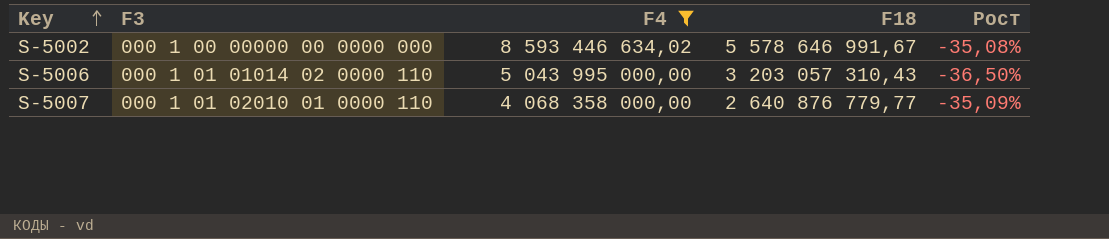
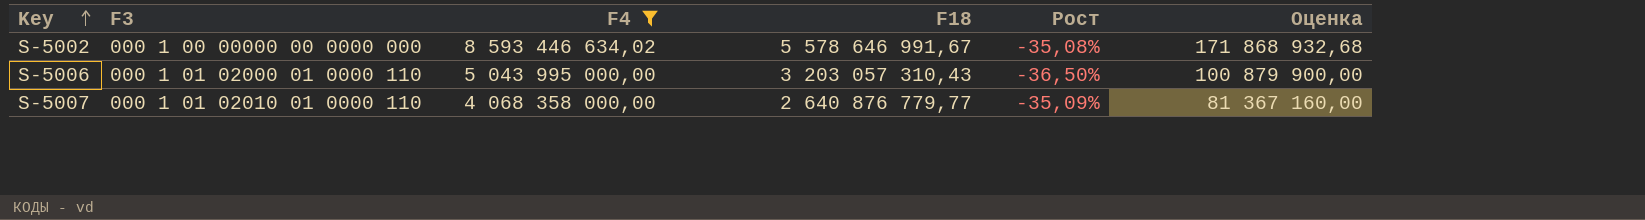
column Оценка | formula: none -> [F4] * 0,02
S-5006 | F3: 000 1 01 01014 02 0000 110 -> 000 1 01 02000 01 0000 110

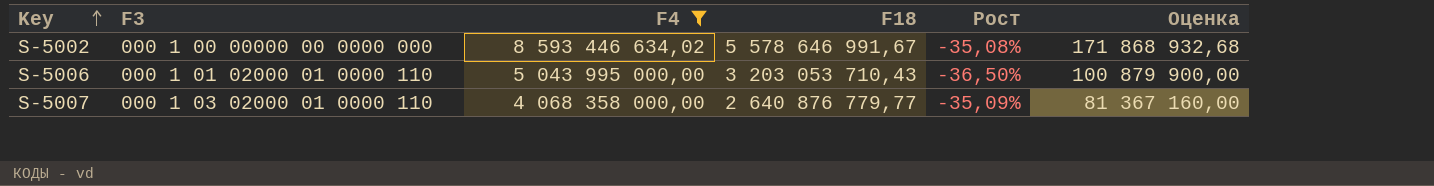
S-5006 | F18: 3 203 057 310,43 -> 3 203 053 710,43
S-5007 | F3: 000 1 01 02010 01 0000 110 -> 000 1 03 02000 01 0000 110

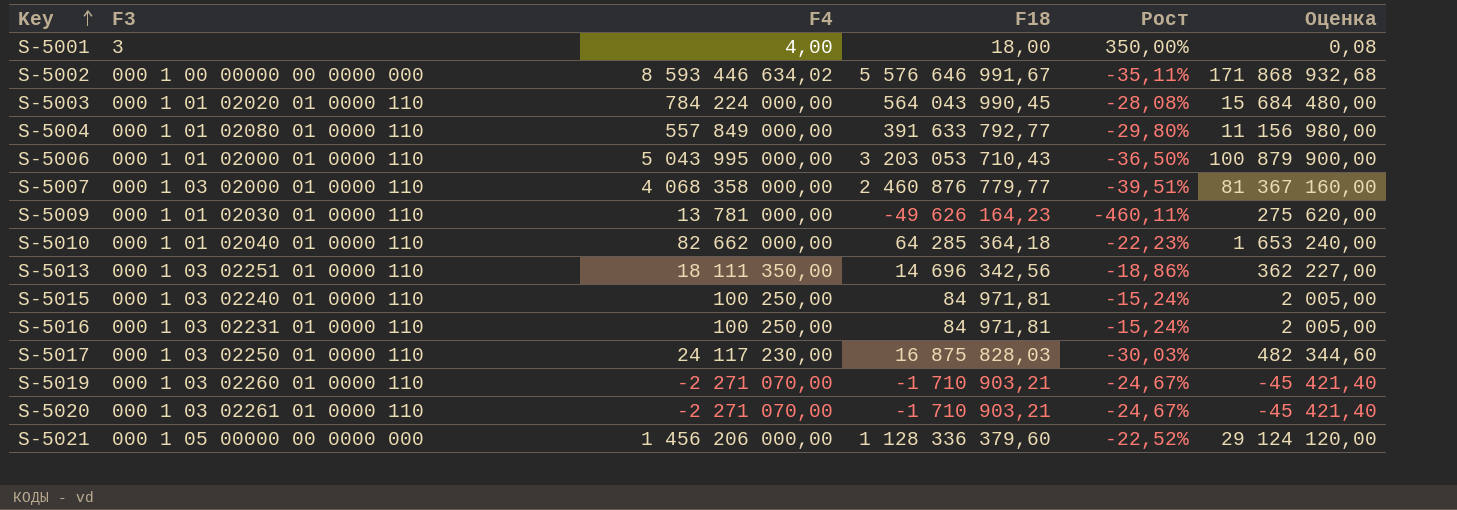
filter: F4 >= 4 068 358 000,00 -> none
S-5002 | F18: 5 578 646 991,67 -> 5 576 646 991,67
S-5002 | Рост: -35,08% -> -35,11%
S-5007 | F18: 2 640 876 779,77 -> 2 460 876 779,77
S-5007 | Рост: -35,09% -> -39,51%

